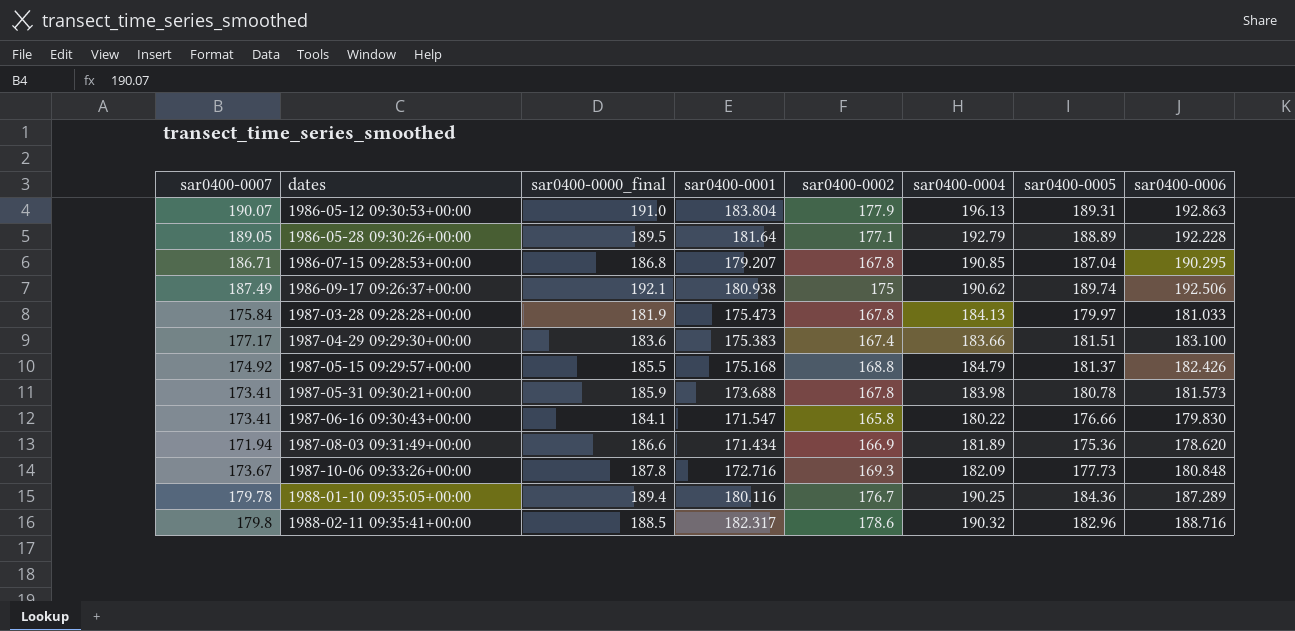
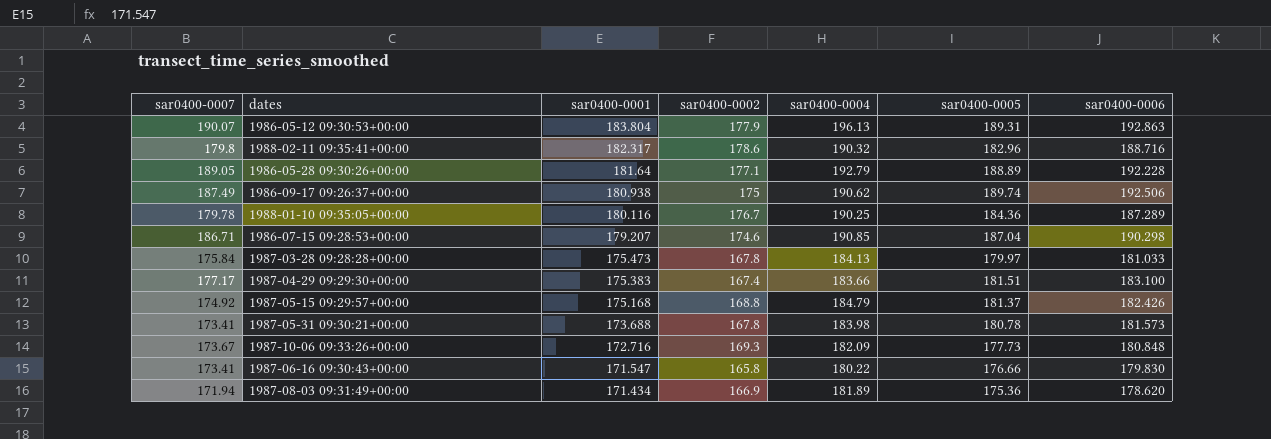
row order: dates ascending -> sar0400-0001 descending
column sar0400-0000_final | position: 3 -> none
1986-07-15 09:28:53+00:00 | sar0400-0002: 167.8 -> 174.6
1986-07-15 09:28:53+00:00 | sar0400-0006: 190.295 -> 190.298

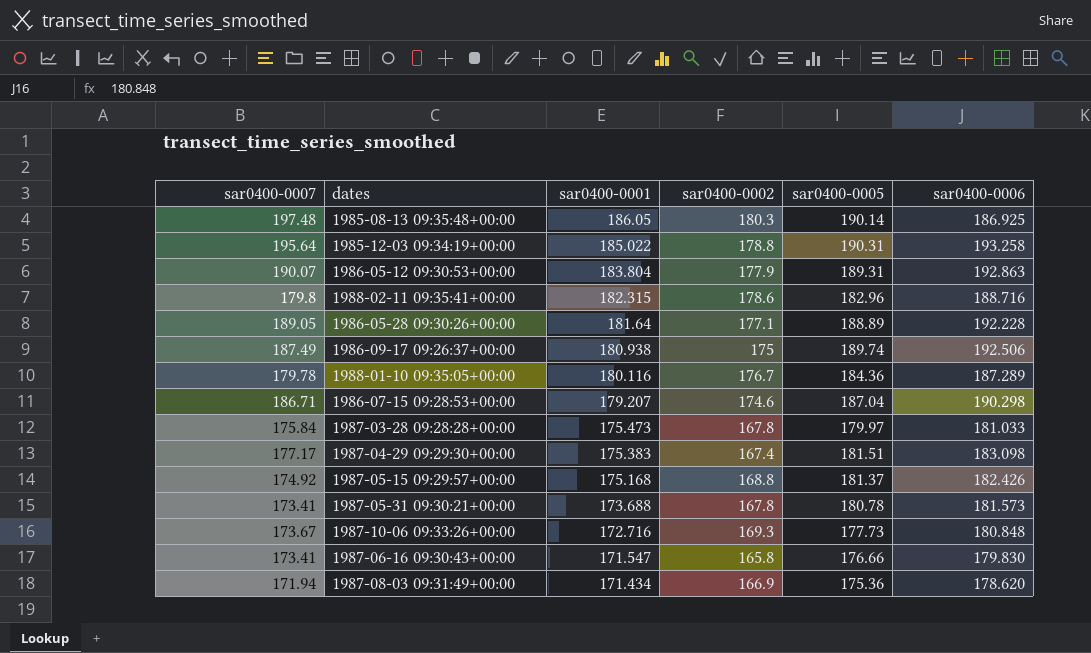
column sar0400-0004 | position: 5 -> none
row 1985-08-13 09:35:48+00:00: none -> 197.48 | 186.05 | 180.3 | 190.14 | 186.925
row 1985-12-03 09:34:19+00:00: none -> 195.64 | 185.022 | 178.8 | 190.31 | 193.258
1988-02-11 09:35:41+00:00 | sar0400-0001: 182.317 -> 182.315
1987-04-29 09:29:30+00:00 | sar0400-0006: 183.100 -> 183.098

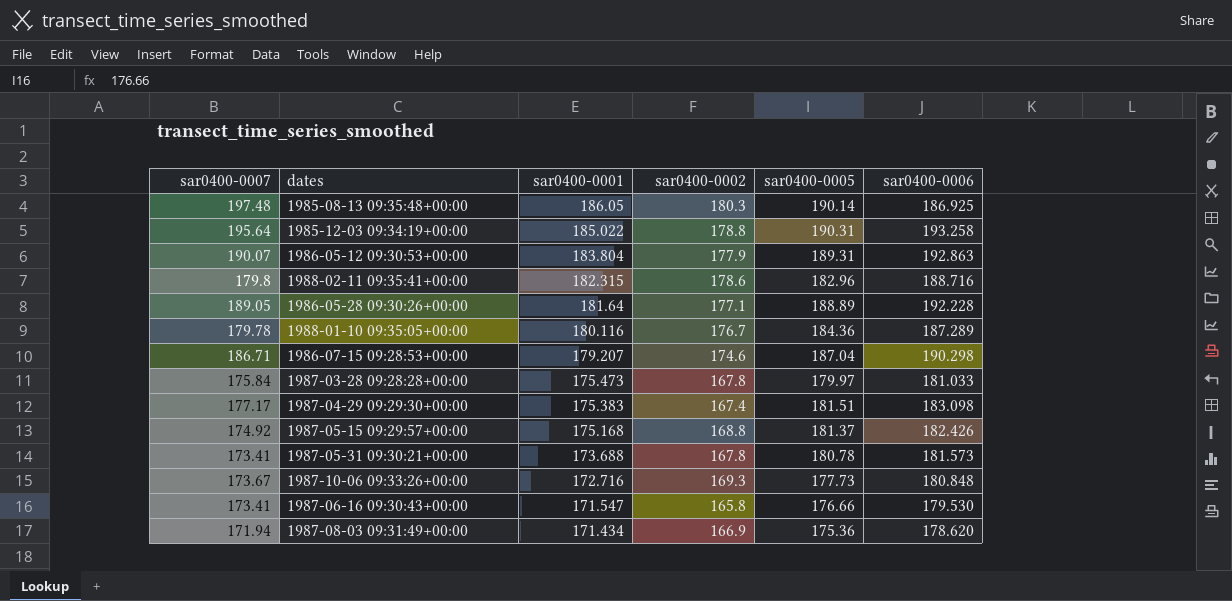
row 1986-09-17 09:26:37+00:00: 187.49 | 180.938 | 175 | 189.74 | 192.506 -> none
1987-06-16 09:30:43+00:00 | sar0400-0006: 179.830 -> 179.530

